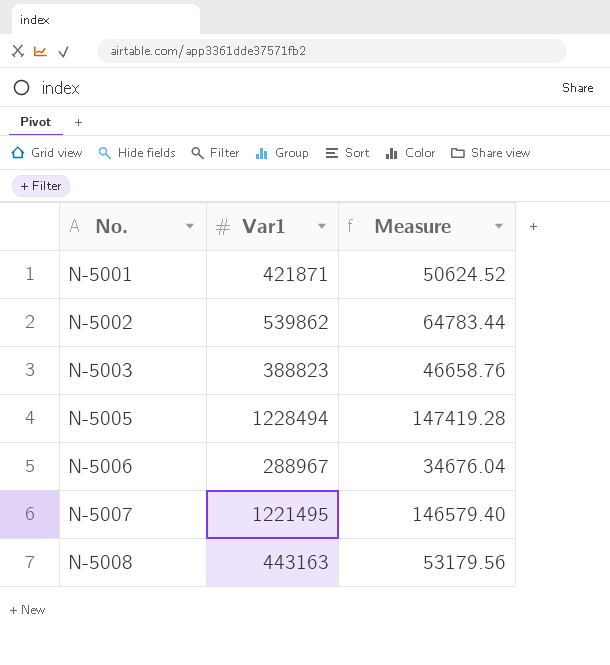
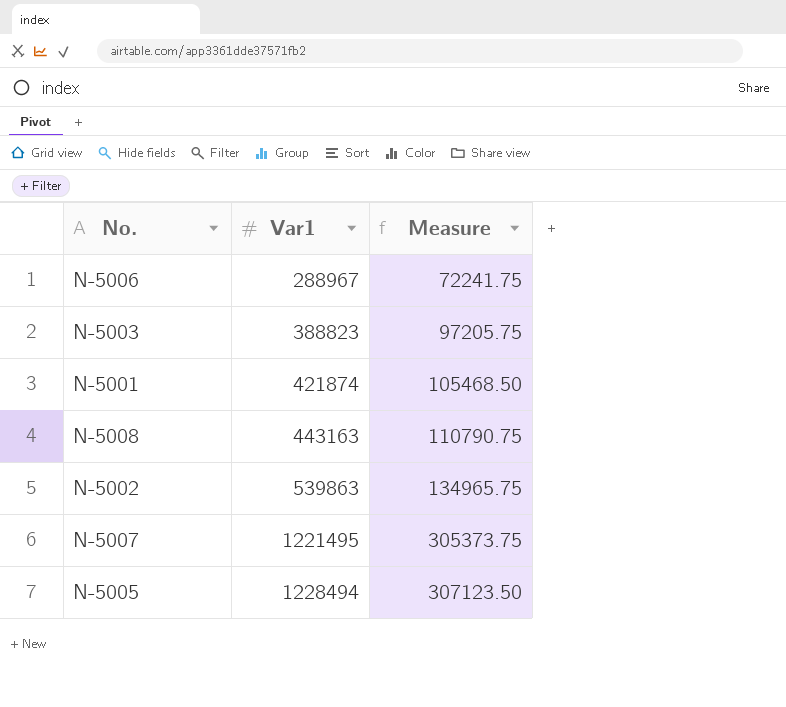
row order: No. ascending -> Var1 ascending
column Measure | formula: [Var1] * 0.12 -> [Var1] * 0.25
N-5001 | Var1: 421871 -> 421874
N-5002 | Var1: 539862 -> 539863

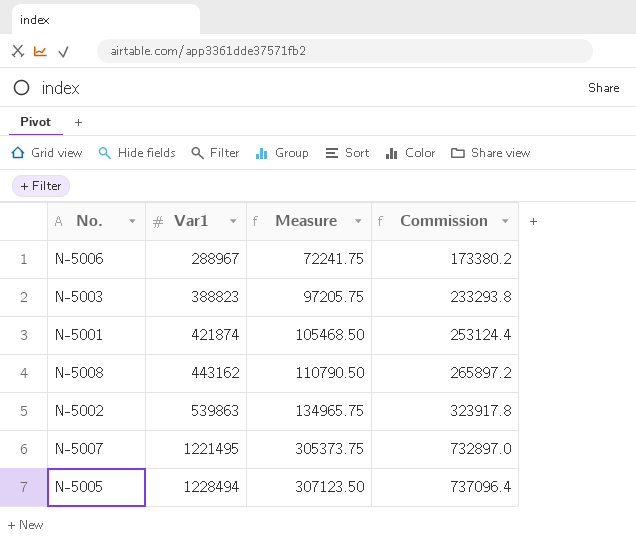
column Commission | formula: none -> [Var1] * 0.6
N-5008 | Var1: 443163 -> 443162
N-5008 | Measure: 110790.75 -> 110790.50

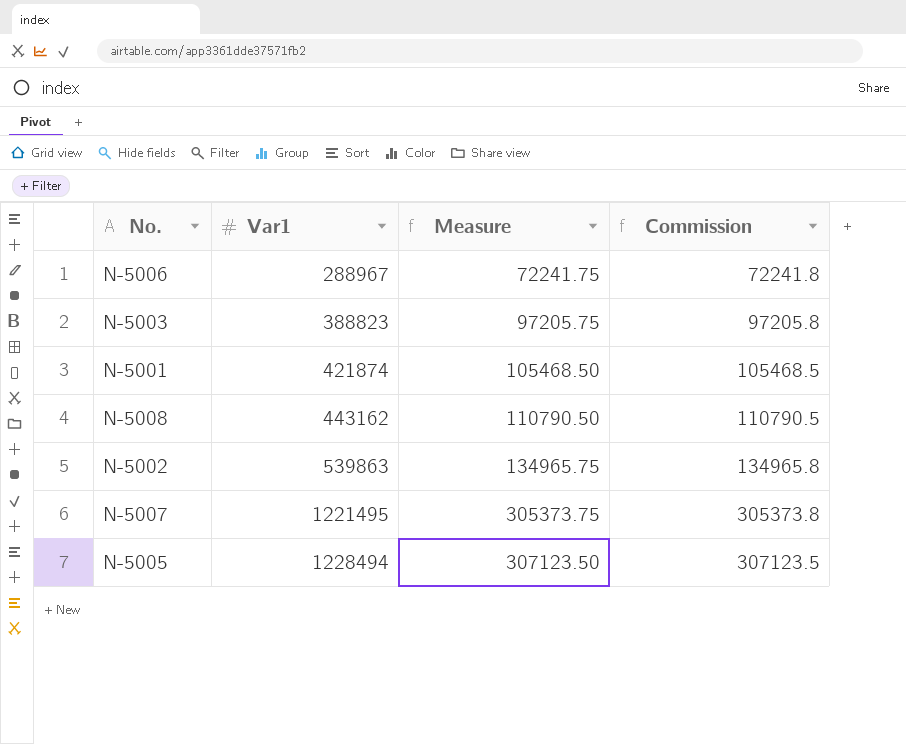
column Commission | formula: [Var1] * 0.6 -> [Var1] * 0.25

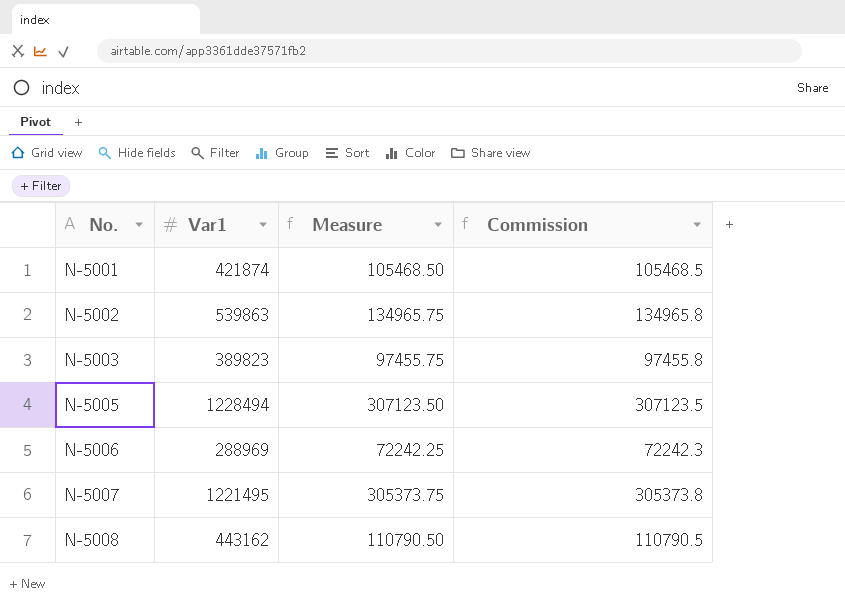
row order: Var1 ascending -> No. ascending
N-5003 | Var1: 388823 -> 389823
N-5003 | Measure: 97205.75 -> 97455.75
N-5003 | Commission: 97205.8 -> 97455.8
N-5006 | Var1: 288967 -> 288969
N-5006 | Measure: 72241.75 -> 72242.25
N-5006 | Commission: 72241.8 -> 72242.3

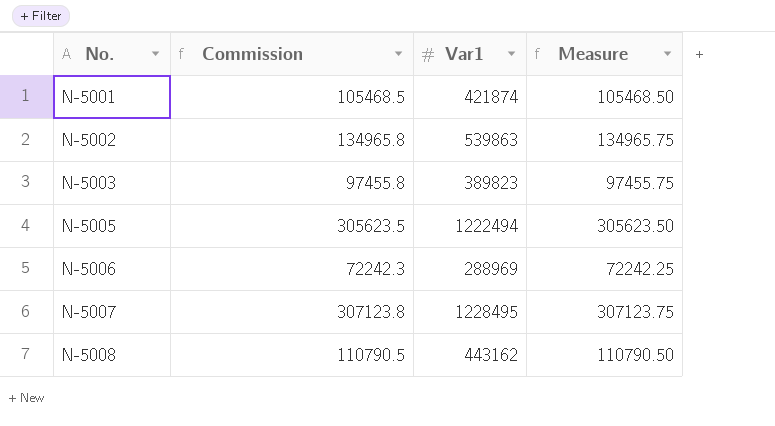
column Commission | position: 4 -> 2
N-5005 | Commission: 307123.5 -> 305623.5
N-5005 | Var1: 1228494 -> 1222494
N-5005 | Measure: 307123.50 -> 305623.50
N-5007 | Commission: 305373.8 -> 307123.8
N-5007 | Var1: 1221495 -> 1228495
N-5007 | Measure: 305373.75 -> 307123.75

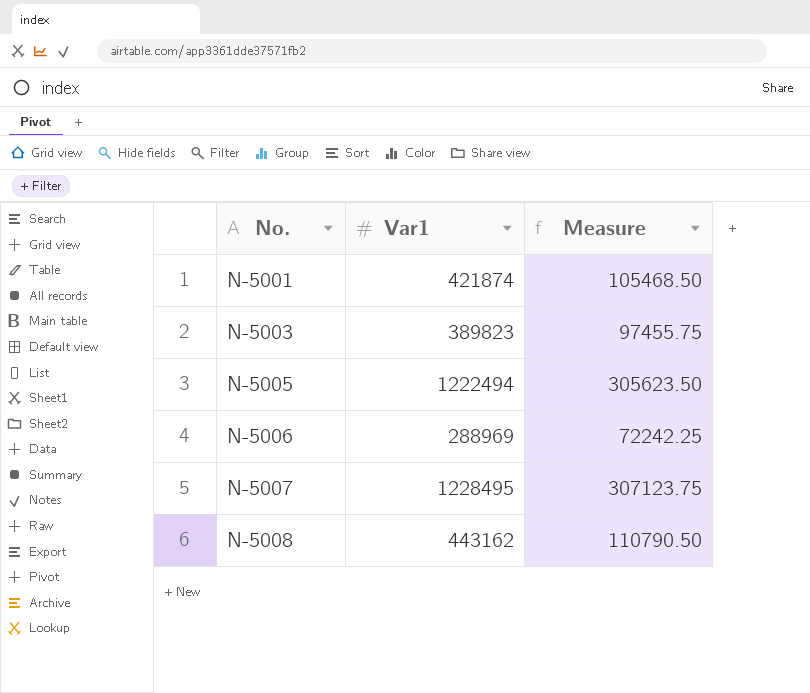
column Commission | formula: [Var1] * 0.25 -> none
row N-5002: 134965.8 | 539863 | 134965.75 -> none

